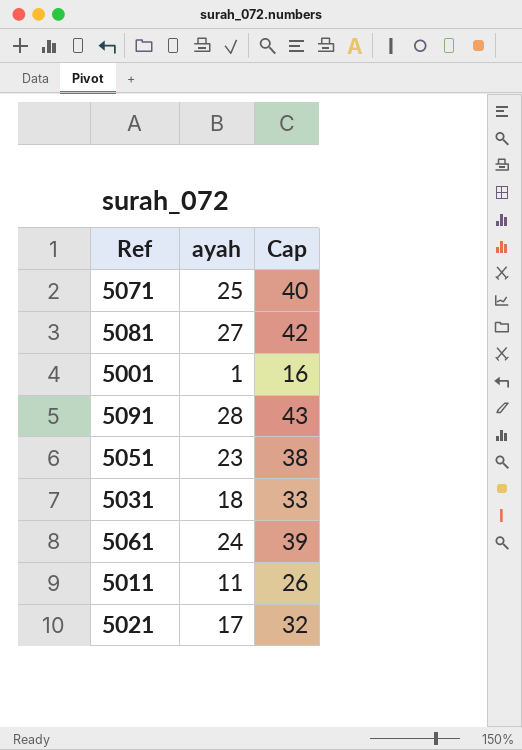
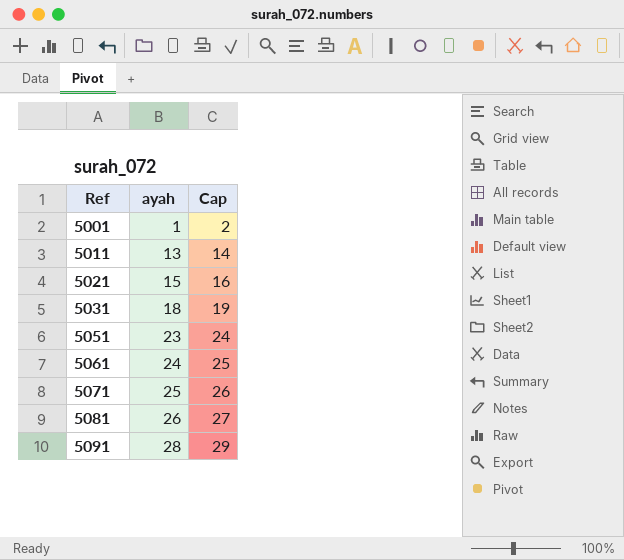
row order: none -> Ref ascending
column Cap | formula: [ayah] + 15 -> [ayah] + 1
5011 | ayah: 11 -> 13
5021 | ayah: 17 -> 15
5081 | ayah: 27 -> 26

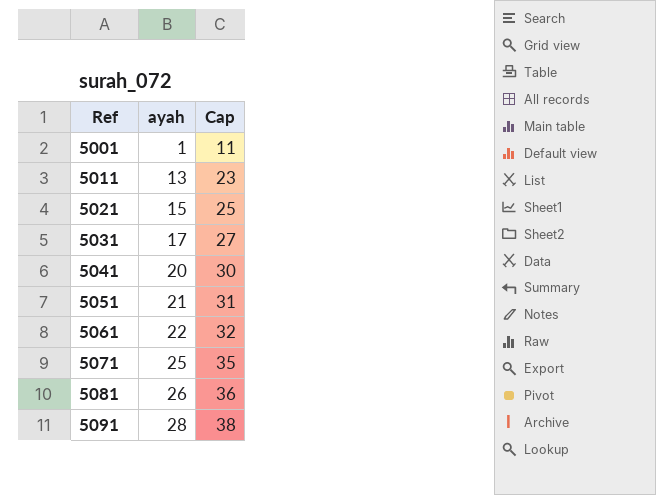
column Cap | formula: [ayah] + 1 -> [ayah] + 10
5031 | ayah: 18 -> 17
row 5041: none -> 20 | 30
5051 | ayah: 23 -> 21
5061 | ayah: 24 -> 22

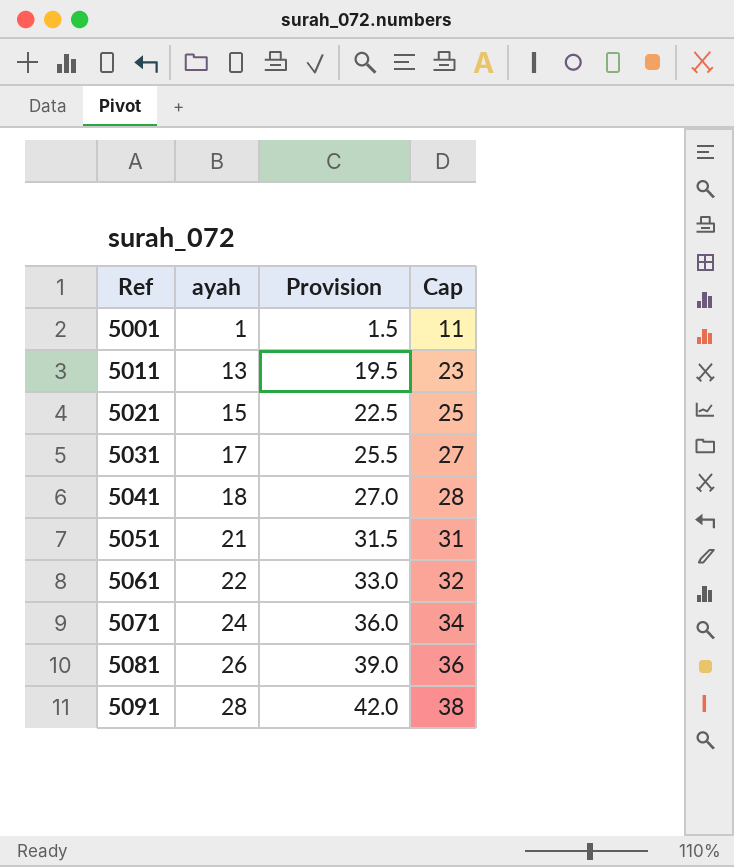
column Provision | formula: none -> [ayah] * 1.5
5041 | ayah: 20 -> 18
5041 | Cap: 30 -> 28
5071 | ayah: 25 -> 24
5071 | Cap: 35 -> 34

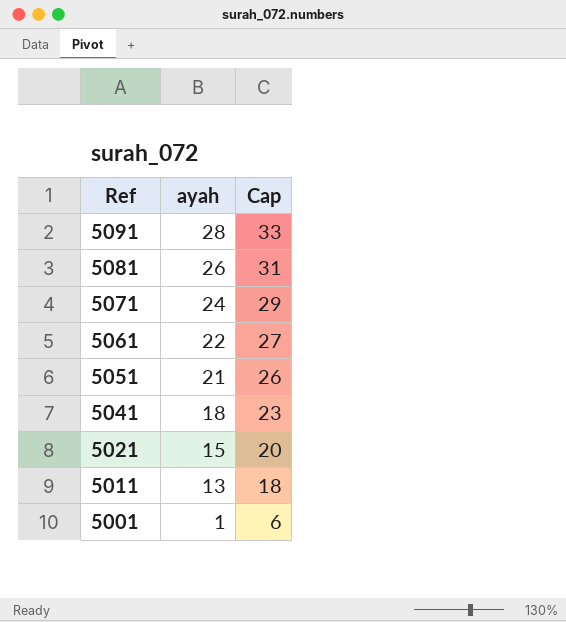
row order: Ref ascending -> Ref descending
column Provision | formula: [ayah] * 1.5 -> none
column Cap | formula: [ayah] + 10 -> [ayah] + 5
row 5031: 17 | 25.5 | 27 -> none

